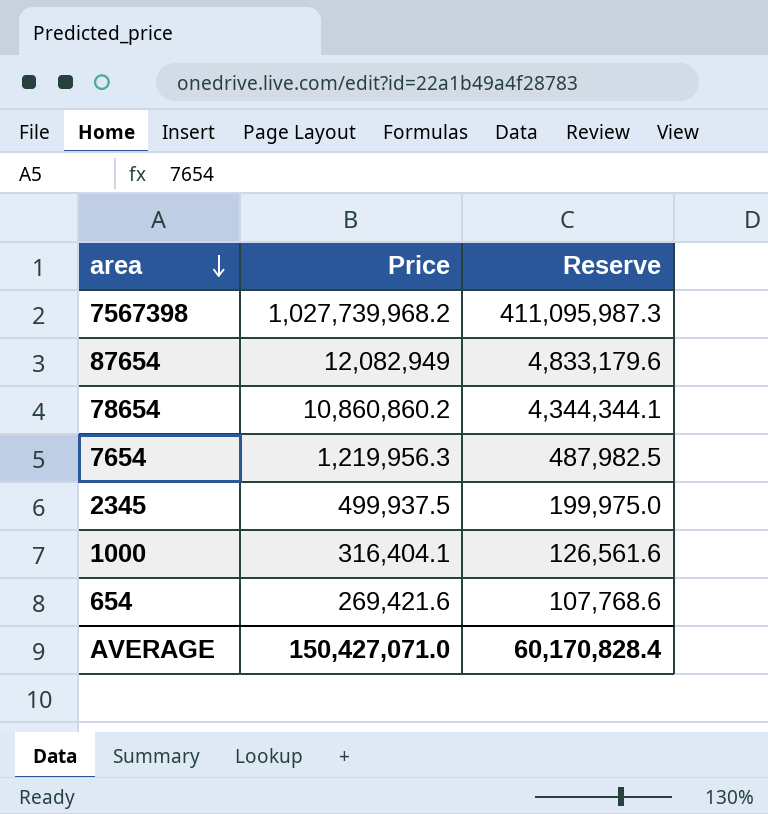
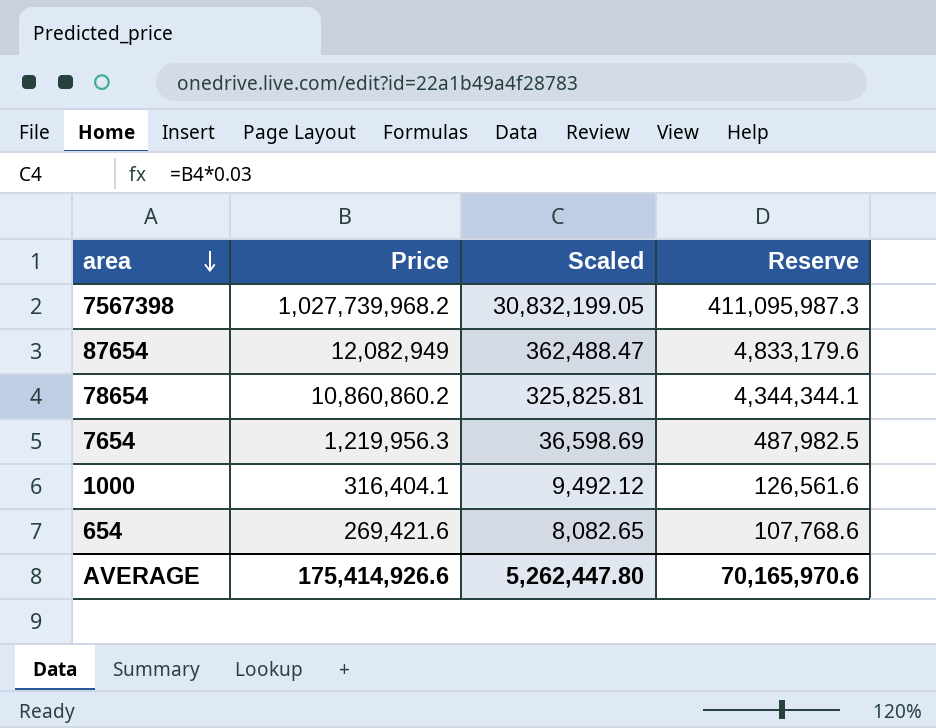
column Scaled | formula: none -> [Price] * 0.03
row 2345: 499,937.5 | 199,975.0 -> none
AVERAGE | Price: 150,427,071.0 -> 175,414,926.6
AVERAGE | Reserve: 60,170,828.4 -> 70,165,970.6

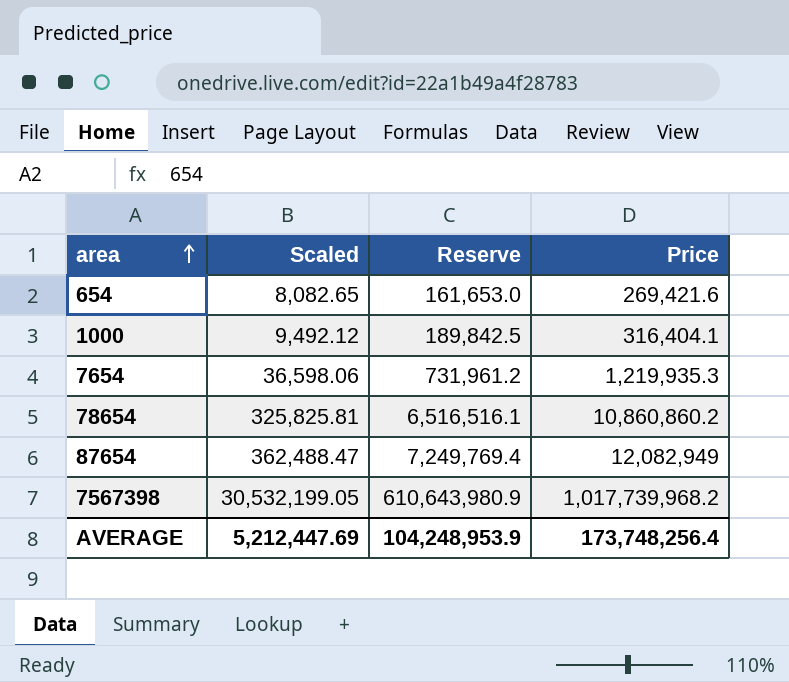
row order: area descending -> area ascending
column Reserve | formula: [Price] * 0.4 -> [Price] * 0.6
column Price | position: 2 -> 4
7654 | Scaled: 36,598.69 -> 36,598.06
7654 | Price: 1,219,956.3 -> 1,219,935.3
7567398 | Scaled: 30,832,199.05 -> 30,532,199.05
7567398 | Price: 1,027,739,968.2 -> 1,017,739,968.2
AVERAGE | Scaled: 5,262,447.80 -> 5,212,447.69
AVERAGE | Reserve: 70,165,970.6 -> 104,248,953.9
AVERAGE | Price: 175,414,926.6 -> 173,748,256.4

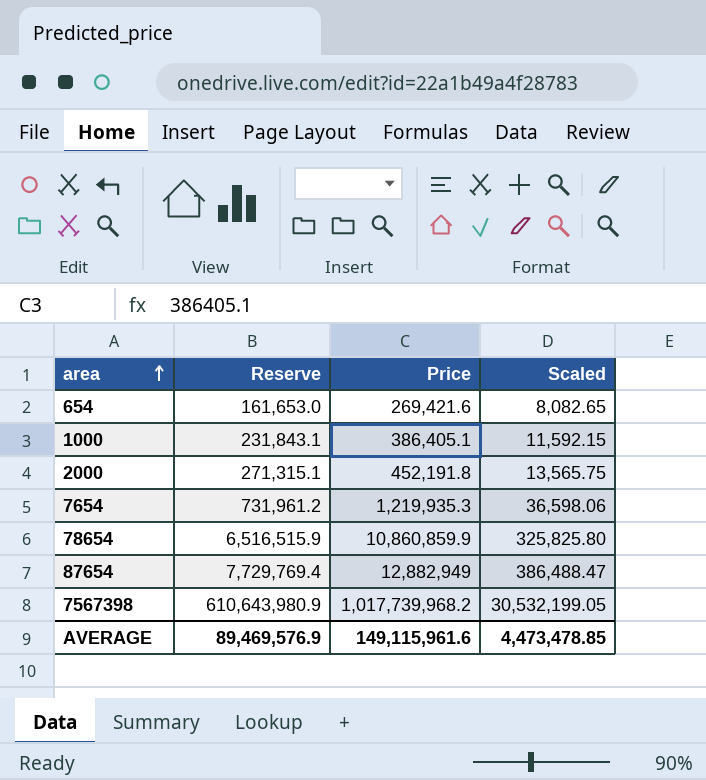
column Scaled | position: 2 -> 4
1000 | Reserve: 189,842.5 -> 231,843.1
1000 | Price: 316,404.1 -> 386,405.1
1000 | Scaled: 9,492.12 -> 11,592.15
row 2000: none -> 271,315.1 | 452,191.8 | 13,565.75
78654 | Reserve: 6,516,516.1 -> 6,516,515.9
78654 | Price: 10,860,860.2 -> 10,860,859.9
78654 | Scaled: 325,825.81 -> 325,825.80
87654 | Reserve: 7,249,769.4 -> 7,729,769.4
87654 | Price: 12,082,949 -> 12,882,949
87654 | Scaled: 362,488.47 -> 386,488.47
AVERAGE | Reserve: 104,248,953.9 -> 89,469,576.9
AVERAGE | Price: 173,748,256.4 -> 149,115,961.6
AVERAGE | Scaled: 5,212,447.69 -> 4,473,478.85

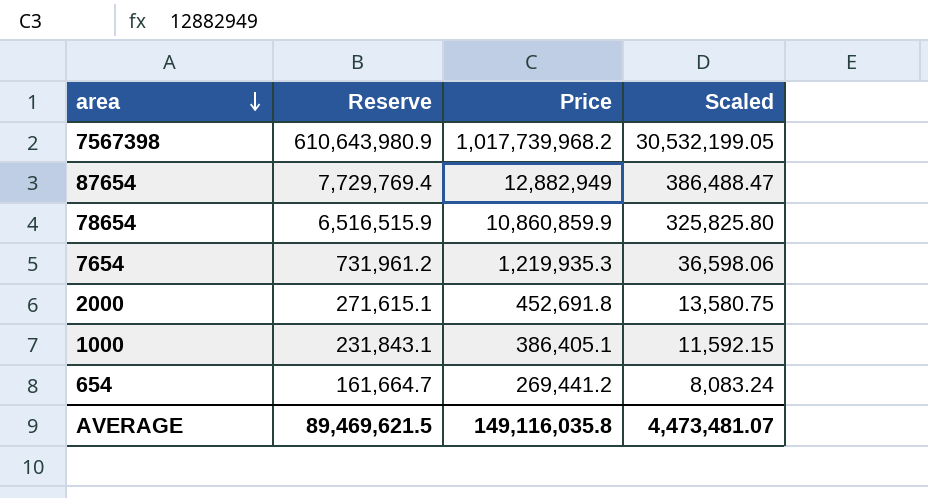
row order: area ascending -> area descending
2000 | Reserve: 271,315.1 -> 271,615.1
2000 | Price: 452,191.8 -> 452,691.8
2000 | Scaled: 13,565.75 -> 13,580.75
654 | Reserve: 161,653.0 -> 161,664.7
654 | Price: 269,421.6 -> 269,441.2
654 | Scaled: 8,082.65 -> 8,083.24
AVERAGE | Reserve: 89,469,576.9 -> 89,469,621.5
AVERAGE | Price: 149,115,961.6 -> 149,116,035.8
AVERAGE | Scaled: 4,473,478.85 -> 4,473,481.07

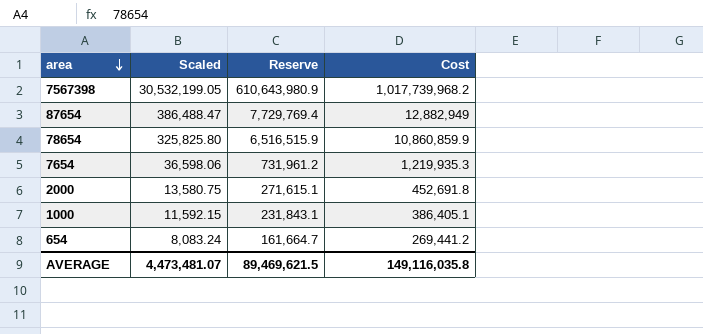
column Scaled | position: 4 -> 2
column name: Price -> Cost

